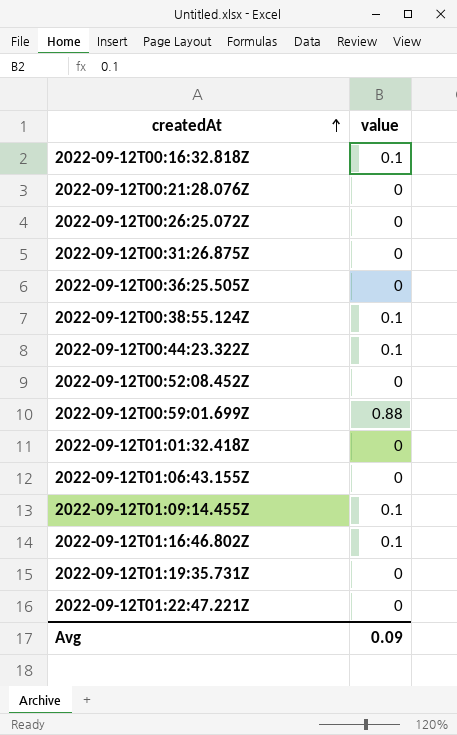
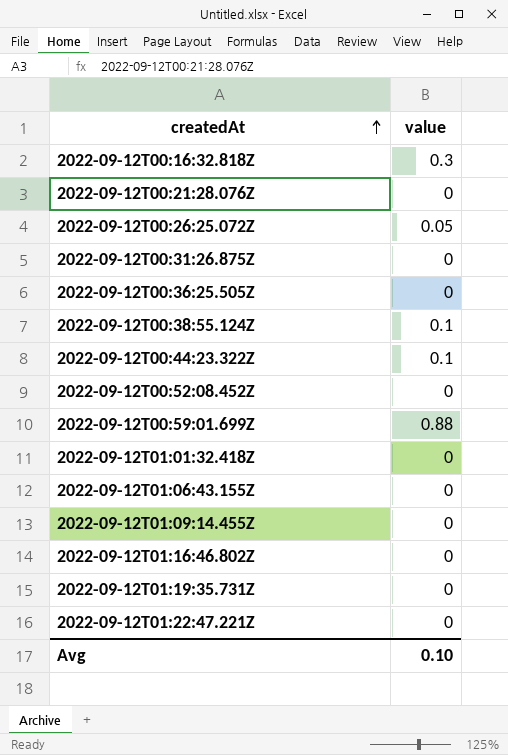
2022-09-12T00:16:32.818Z | value: 0.1 -> 0.3
2022-09-12T00:26:25.072Z | value: 0 -> 0.05
2022-09-12T01:09:14.455Z | value: 0.1 -> 0
2022-09-12T01:16:46.802Z | value: 0.1 -> 0
Avg | value: 0.09 -> 0.10

